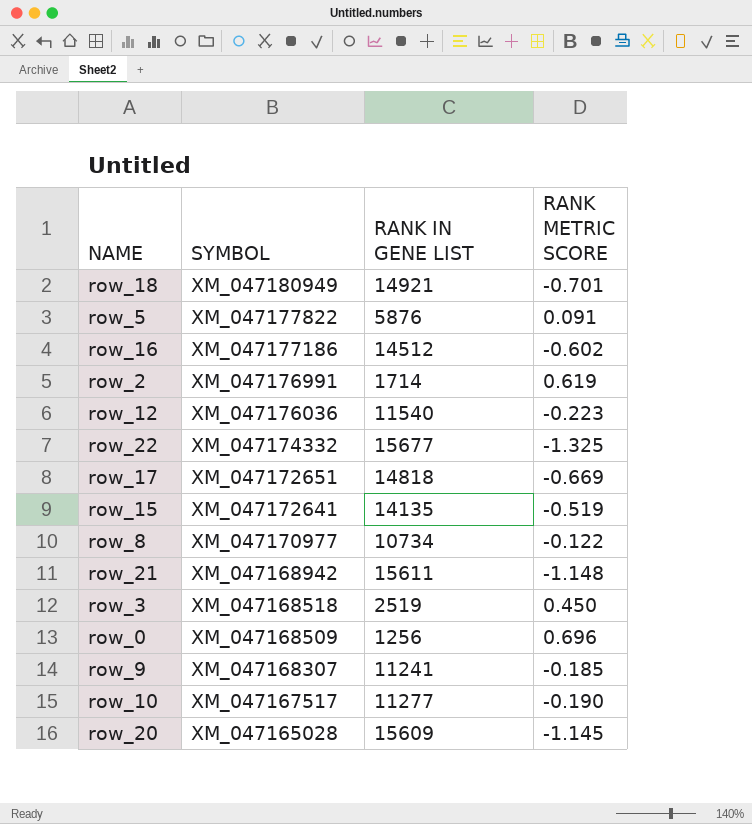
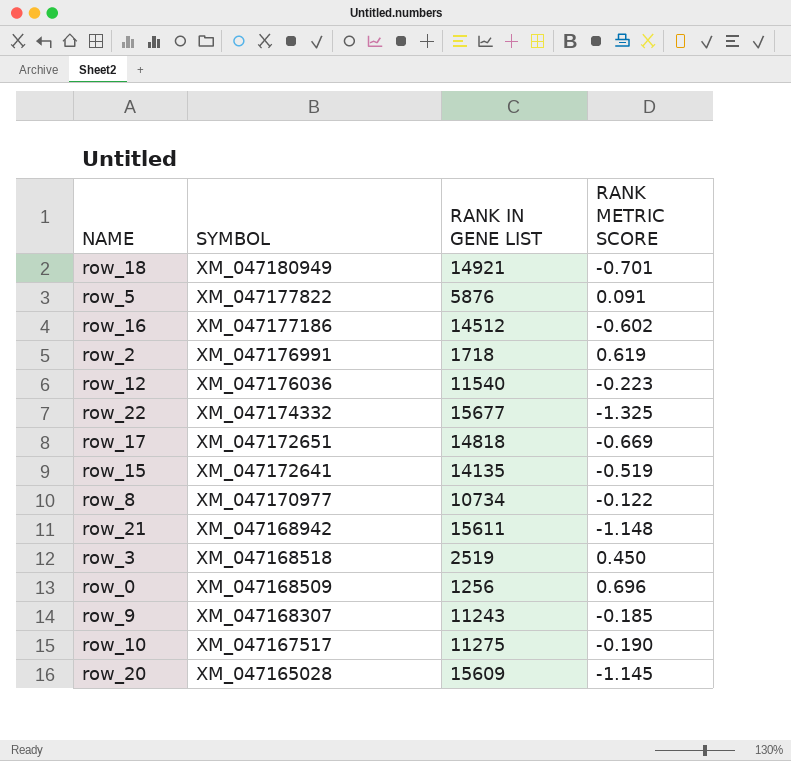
row_2 | RANK IN GENE LIST: 1714 -> 1718
row_9 | RANK IN GENE LIST: 11241 -> 11243
row_10 | RANK IN GENE LIST: 11277 -> 11275

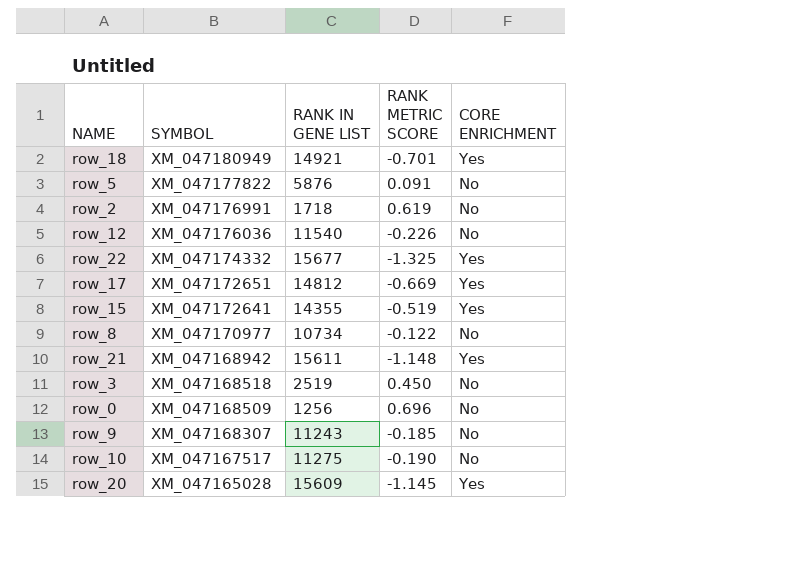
column CORE ENRICHMENT | position: none -> 5
row row_16: XM_047177186 | 14512 | -0.602 -> none
row_12 | RANK METRIC SCORE: -0.223 -> -0.226
row_17 | RANK IN GENE LIST: 14818 -> 14812
row_15 | RANK IN GENE LIST: 14135 -> 14355

